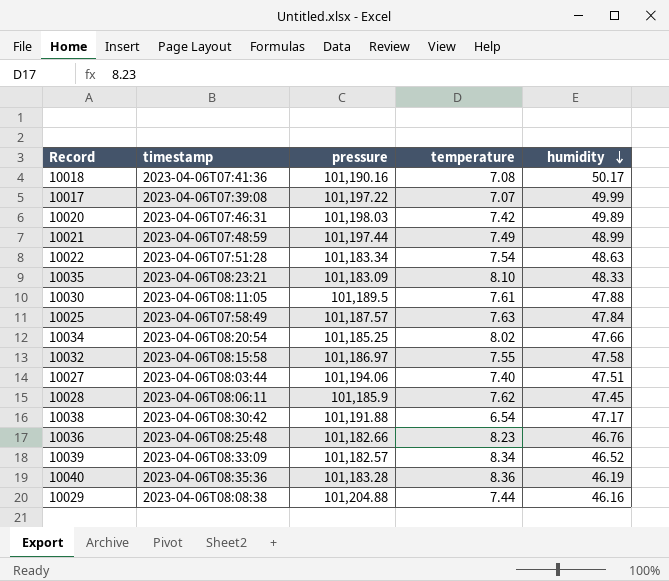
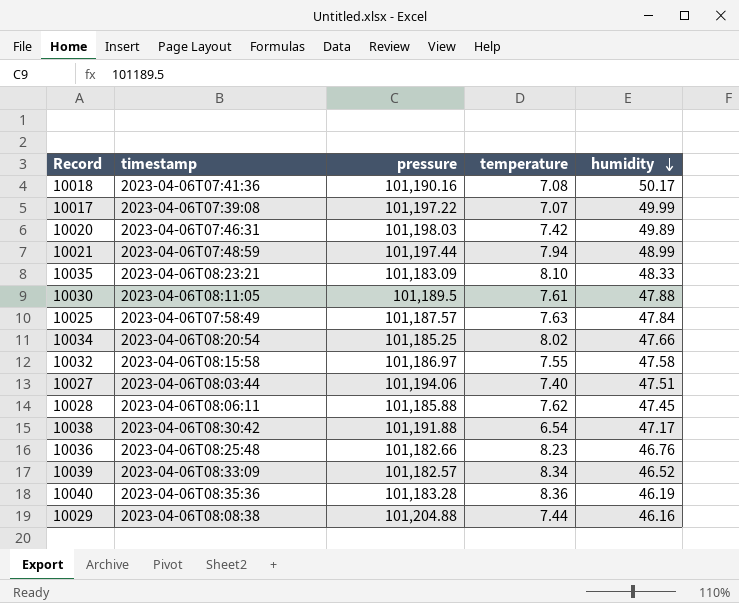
row 10022: 2023-04-06T07:51:28 | 101,183.34 | 7.54 | 48.63 -> none
10021 | temperature: 7.49 -> 7.94
10028 | pressure: 101,185.9 -> 101,185.88

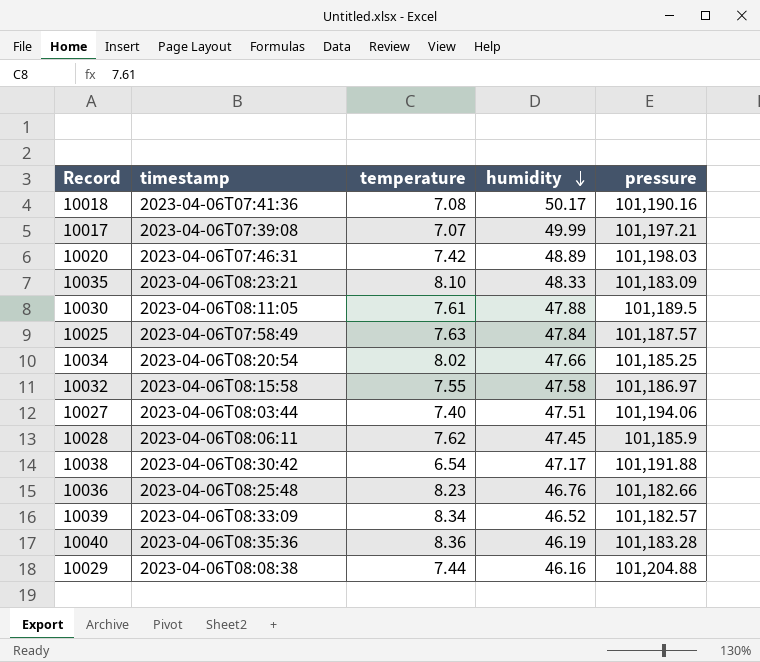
column pressure | position: 3 -> 5
row 10021: 2023-04-06T07:48:59 | 101,197.44 | 7.94 | 48.99 -> none
10017 | pressure: 101,197.22 -> 101,197.21
10020 | humidity: 49.89 -> 48.89
10028 | pressure: 101,185.88 -> 101,185.9

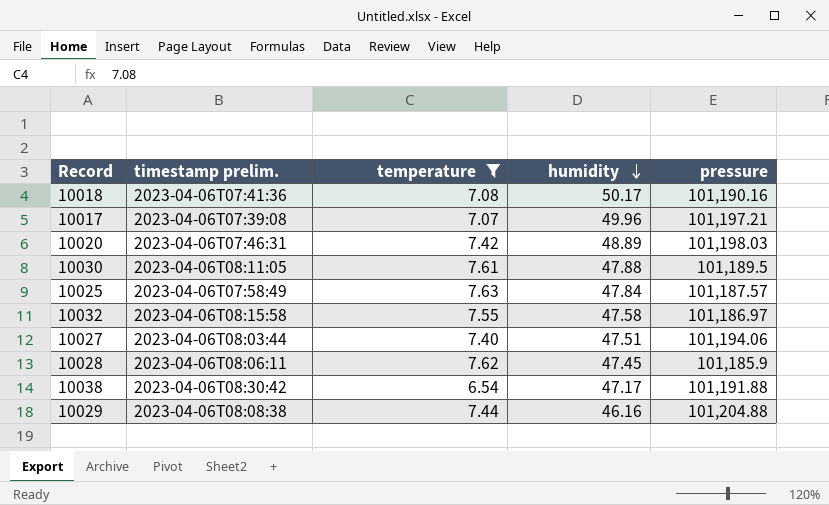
filter: none -> temperature <= 7.63
column name: timestamp -> timestamp prelim.
10017 | humidity: 49.99 -> 49.96

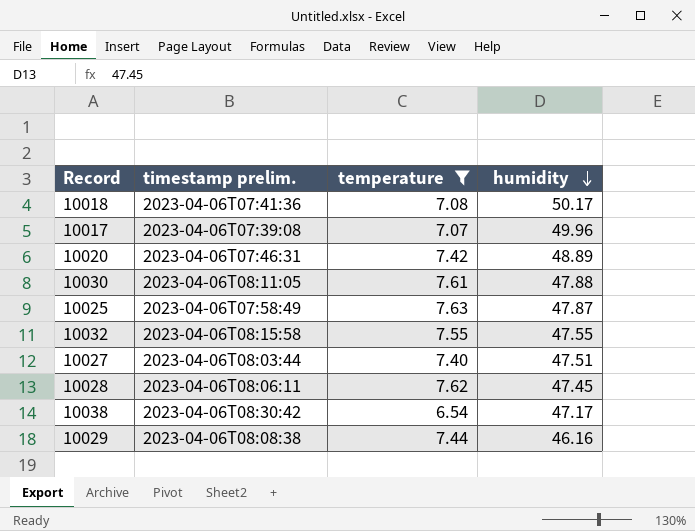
column pressure | position: 5 -> none
10025 | humidity: 47.84 -> 47.87
10032 | humidity: 47.58 -> 47.55

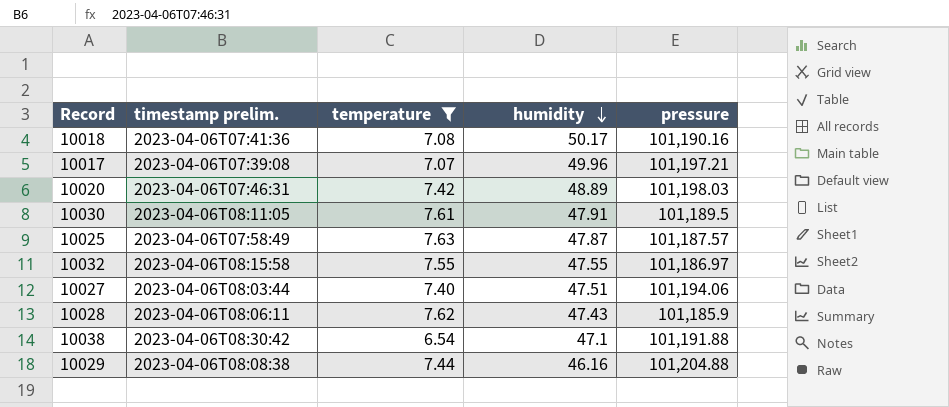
column pressure | position: none -> 5
10030 | humidity: 47.88 -> 47.91
10028 | humidity: 47.45 -> 47.43
10038 | humidity: 47.17 -> 47.1

